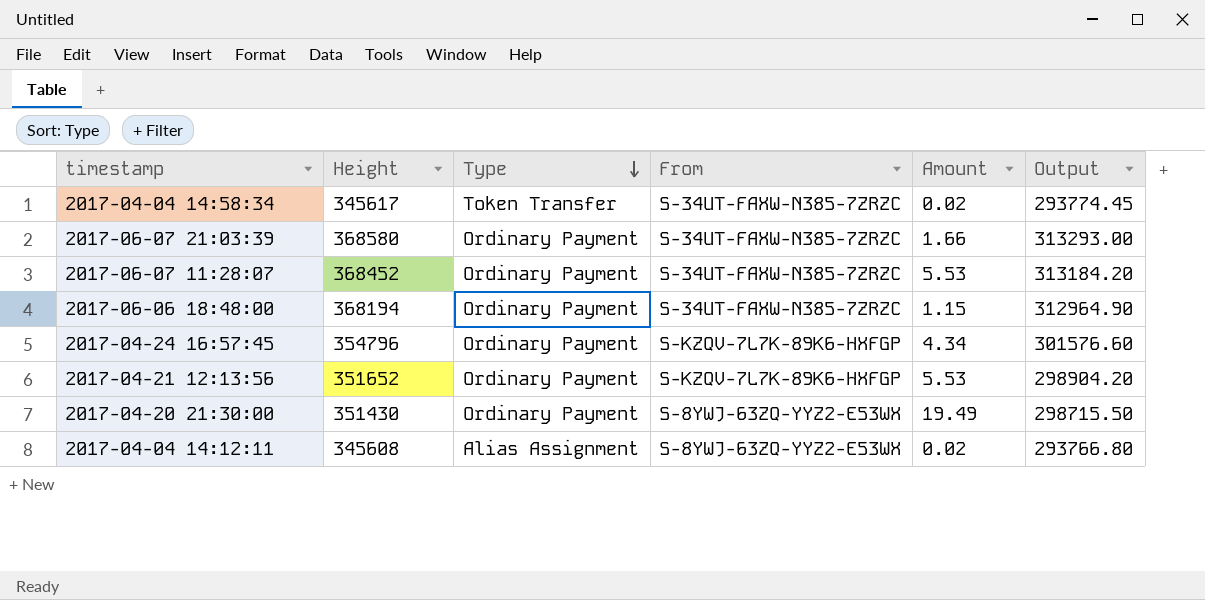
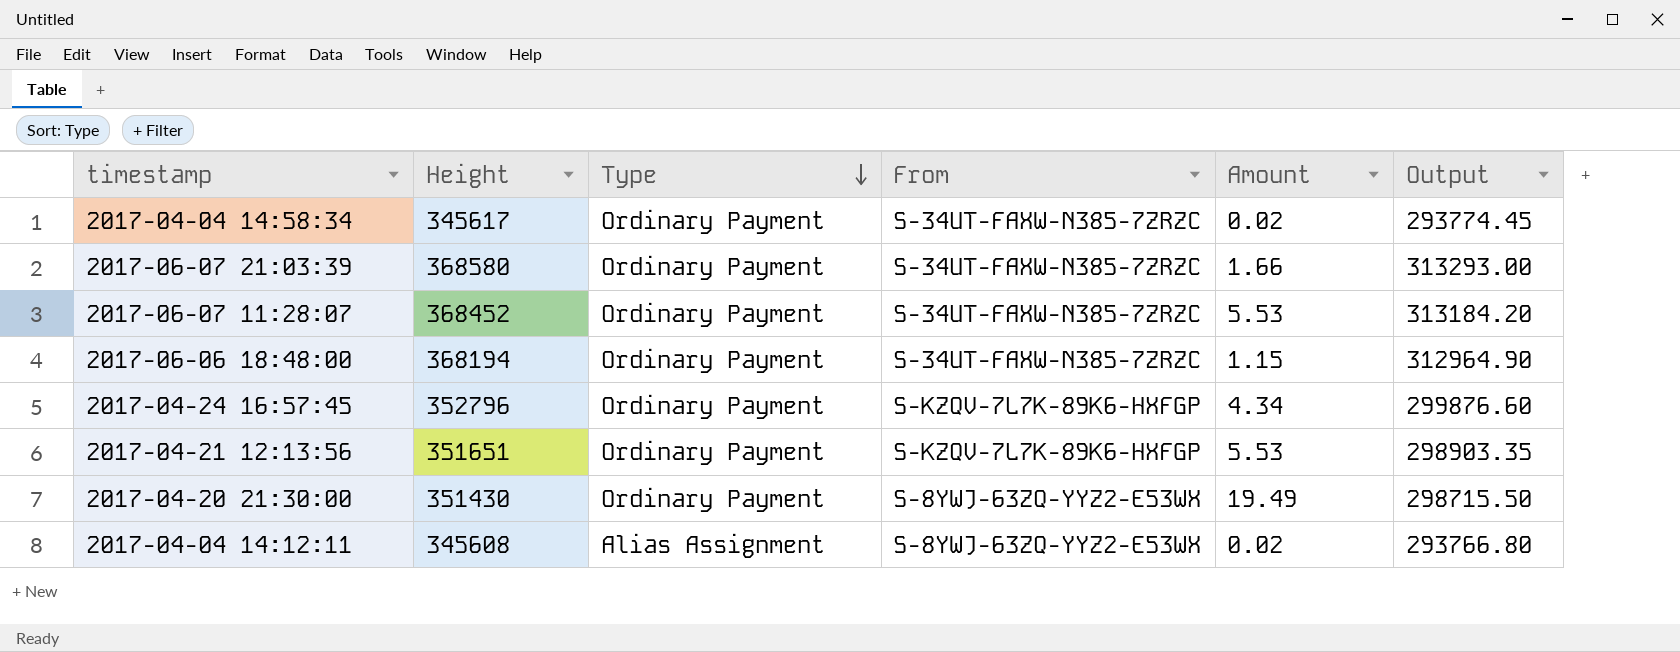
2017-04-04 14:58:34 | Type: Token Transfer -> Ordinary Payment
2017-04-24 16:57:45 | Height: 354796 -> 352796
2017-04-24 16:57:45 | Output: 301576.60 -> 299876.60
2017-04-21 12:13:56 | Height: 351652 -> 351651
2017-04-21 12:13:56 | Output: 298904.20 -> 298903.35

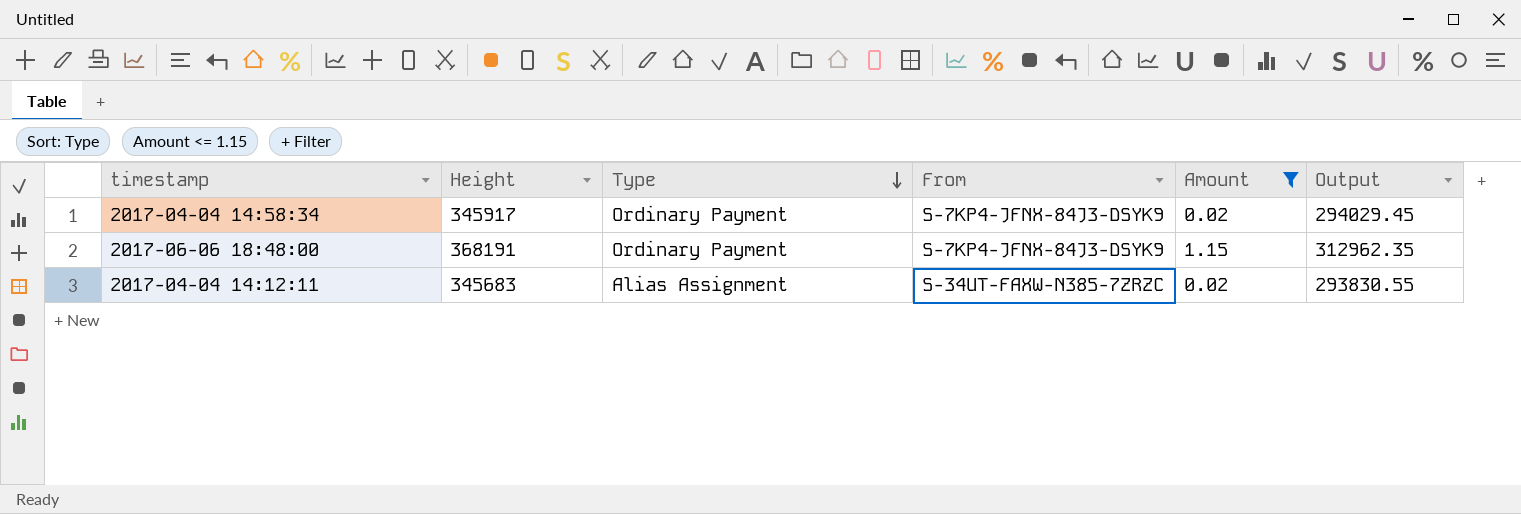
filter: none -> Amount <= 1.15
2017-04-04 14:58:34 | Height: 345617 -> 345917
2017-04-04 14:58:34 | From: S-34UT-FAXW-N385-7ZRZC -> S-7KP4-JFNX-84J3-DSYK9
2017-04-04 14:58:34 | Output: 293774.45 -> 294029.45
2017-06-06 18:48:00 | Height: 368194 -> 368191
2017-06-06 18:48:00 | From: S-34UT-FAXW-N385-7ZRZC -> S-7KP4-JFNX-84J3-DSYK9
2017-06-06 18:48:00 | Output: 312964.90 -> 312962.35
2017-04-04 14:12:11 | Height: 345608 -> 345683
2017-04-04 14:12:11 | From: S-8YWJ-63ZQ-YYZ2-E53WX -> S-34UT-FAXW-N385-7ZRZC
2017-04-04 14:12:11 | Output: 293766.80 -> 293830.55

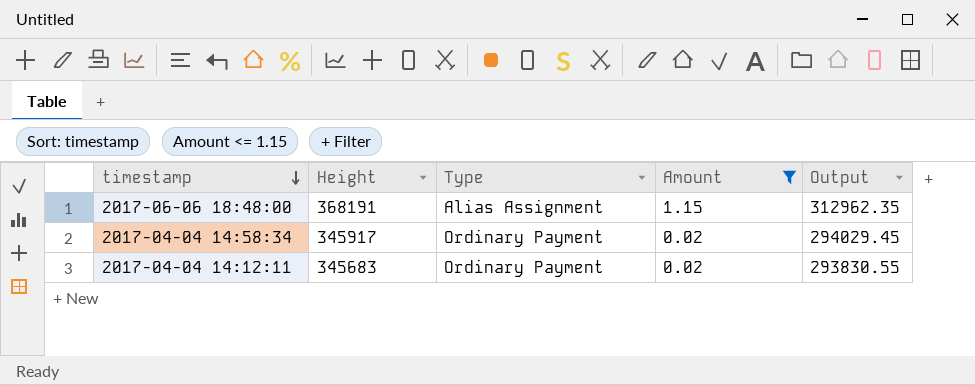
row order: Type descending -> timestamp descending
column From | position: 4 -> none
2017-06-06 18:48:00 | Type: Ordinary Payment -> Alias Assignment
2017-04-04 14:12:11 | Type: Alias Assignment -> Ordinary Payment

